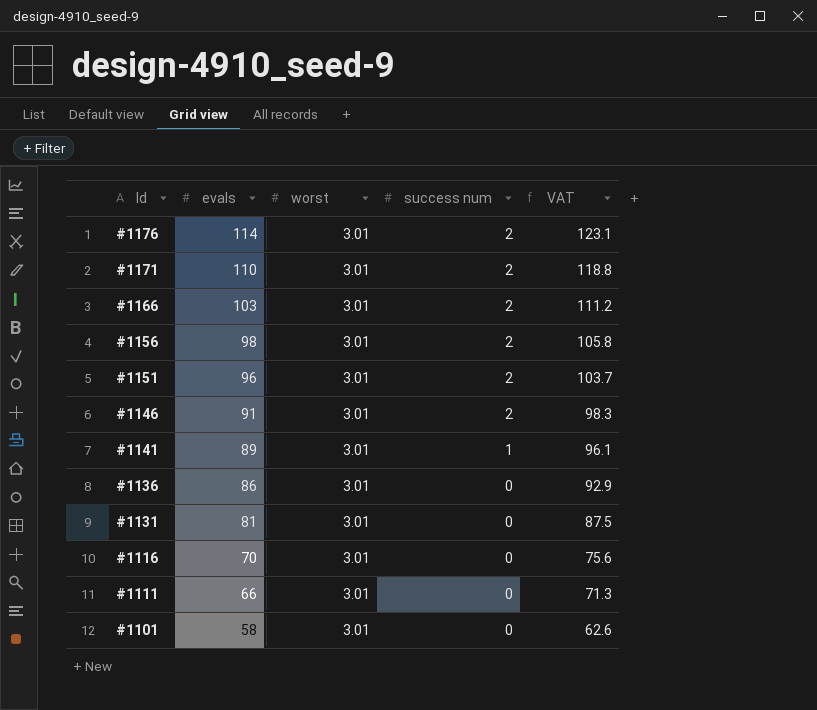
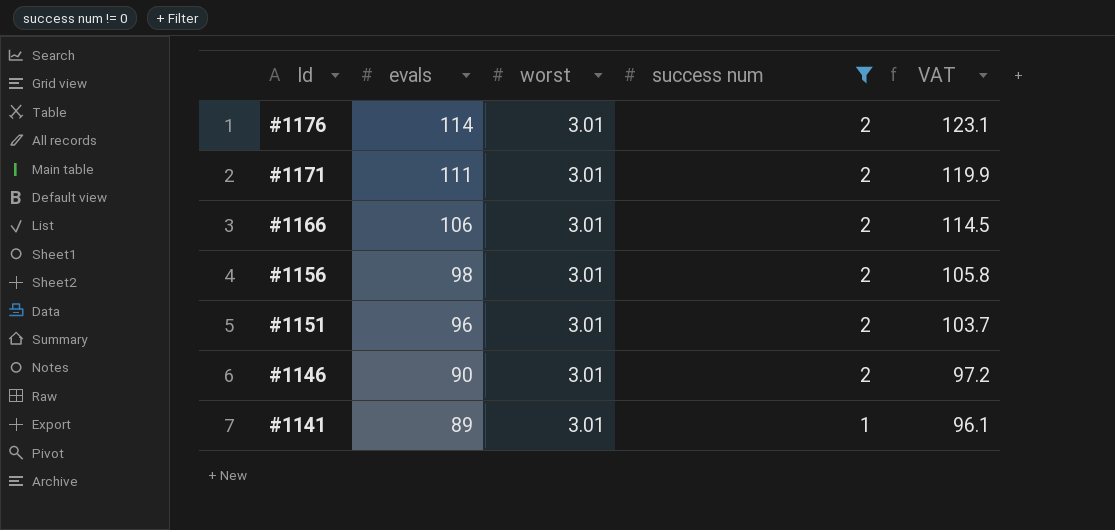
filter: none -> success num != 0
#1171 | evals: 110 -> 111
#1171 | VAT: 118.8 -> 119.9
#1166 | evals: 103 -> 106
#1166 | VAT: 111.2 -> 114.5
#1146 | evals: 91 -> 90
#1146 | VAT: 98.3 -> 97.2

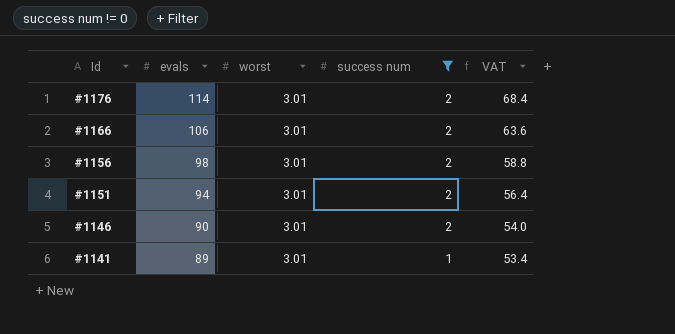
column VAT | formula: [evals] * 1.08 -> [evals] * 0.6
row #1171: 111 | 3.01 | 2 | 119.9 -> none
#1151 | evals: 96 -> 94

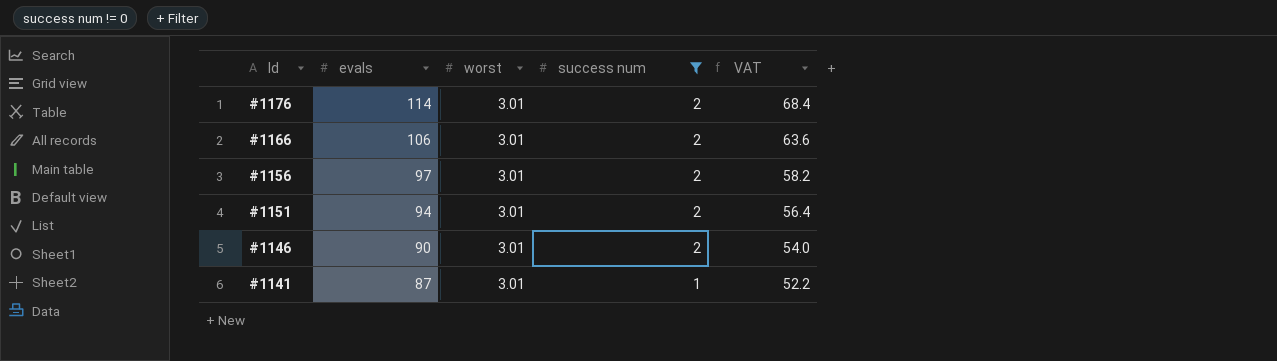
#1156 | evals: 98 -> 97
#1156 | VAT: 58.8 -> 58.2
#1141 | evals: 89 -> 87
#1141 | VAT: 53.4 -> 52.2

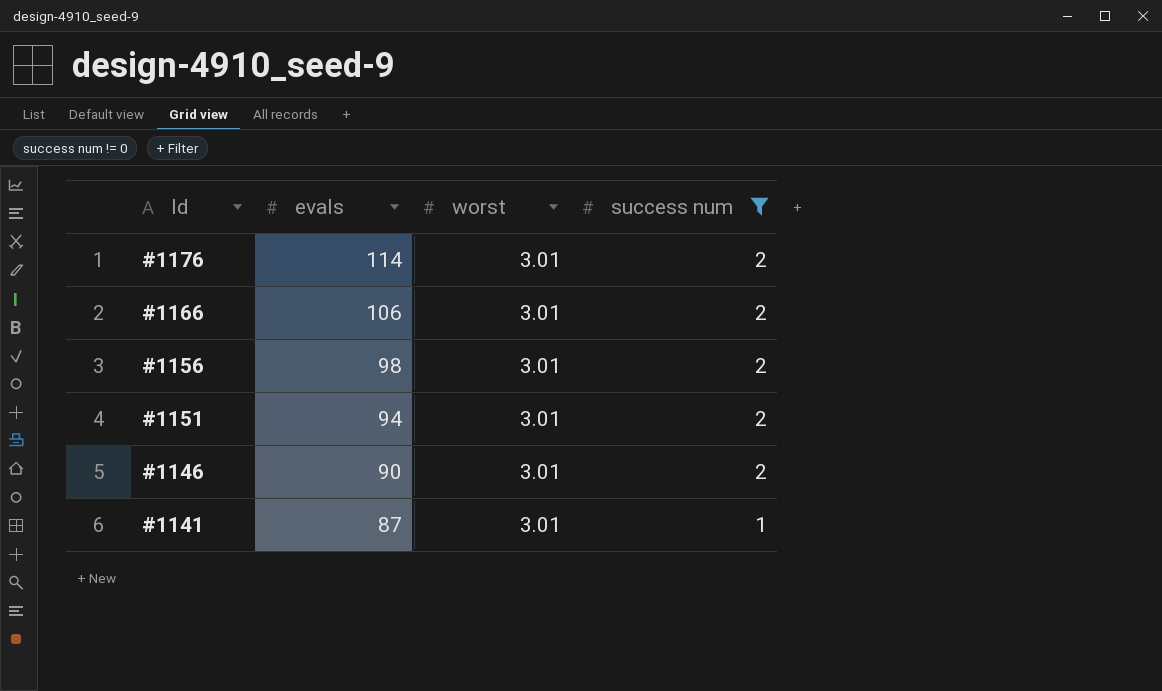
column VAT | formula: [evals] * 0.6 -> none
#1156 | evals: 97 -> 98

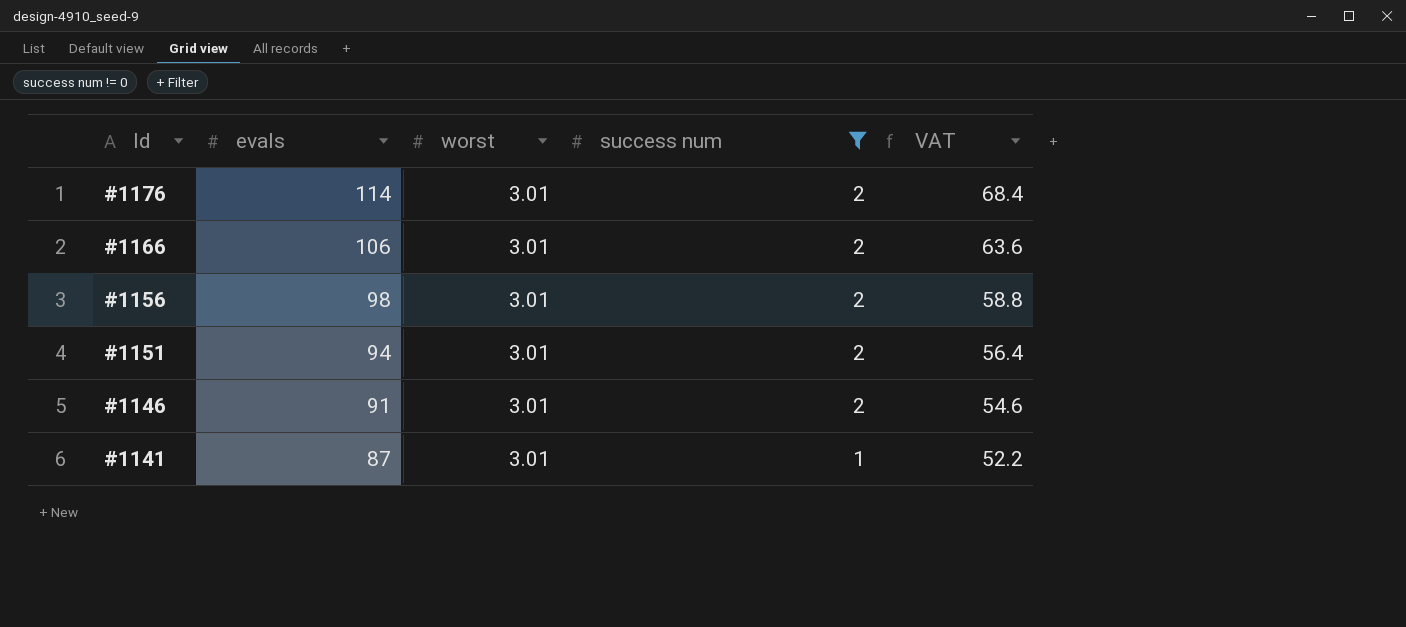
column VAT | formula: none -> [evals] * 0.6
#1146 | evals: 90 -> 91

